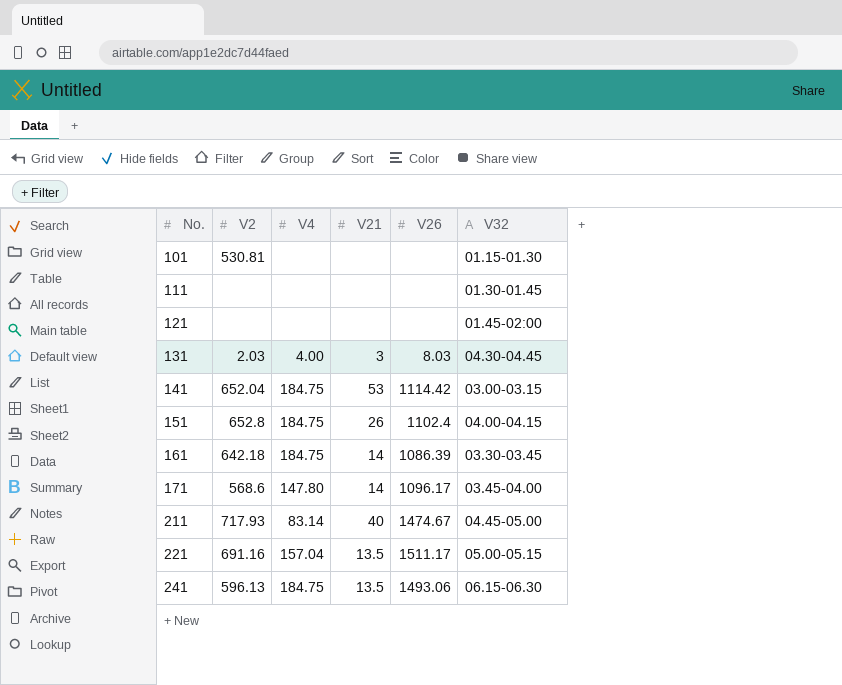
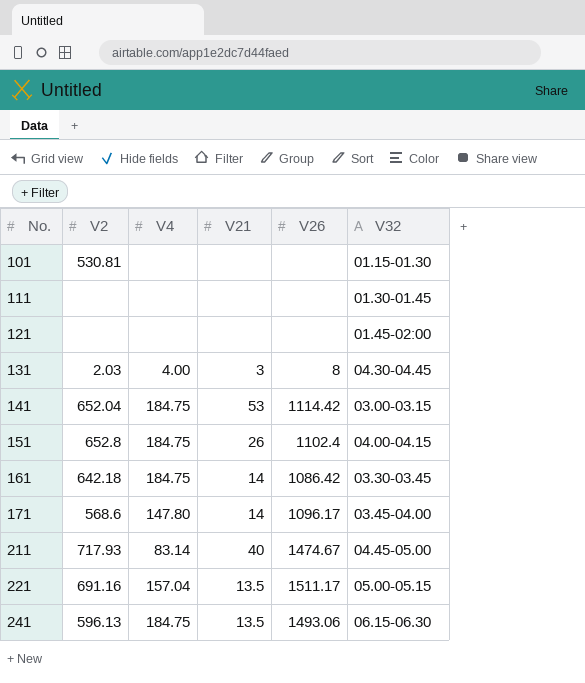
131 | V26: 8.03 -> 8
161 | V26: 1086.39 -> 1086.42

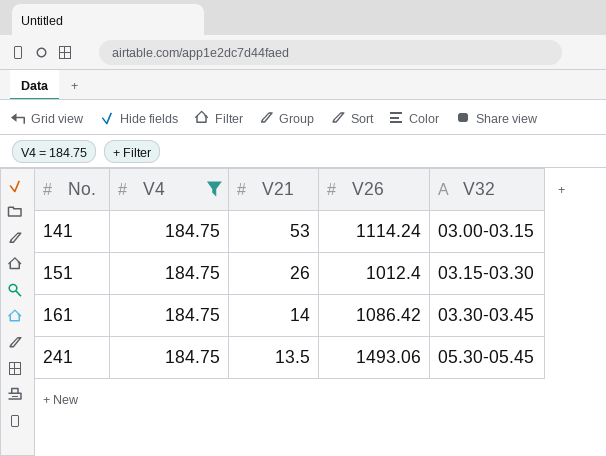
filter: none -> V4 = 184.75
column V2 | position: 2 -> none
141 | V26: 1114.42 -> 1114.24
151 | V26: 1102.4 -> 1012.4
151 | V32: 04.00-04.15 -> 03.15-03.30
241 | V32: 06.15-06.30 -> 05.30-05.45

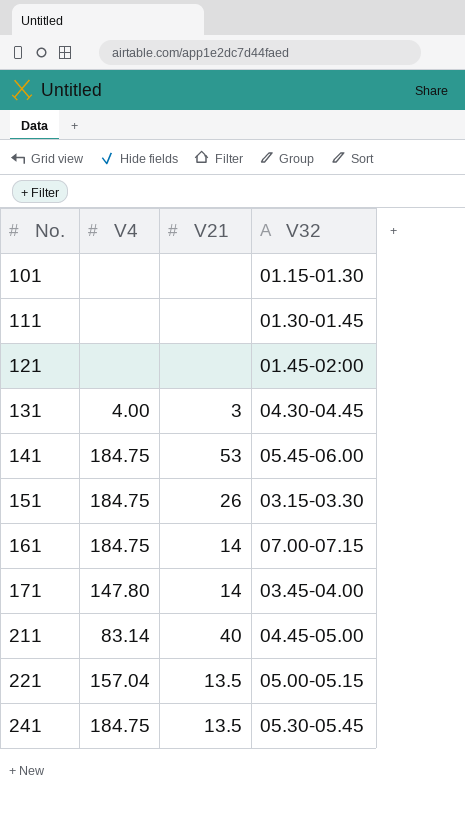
filter: V4 = 184.75 -> none
column V26 | position: 4 -> none
141 | V32: 03.00-03.15 -> 05.45-06.00
161 | V32: 03.30-03.45 -> 07.00-07.15

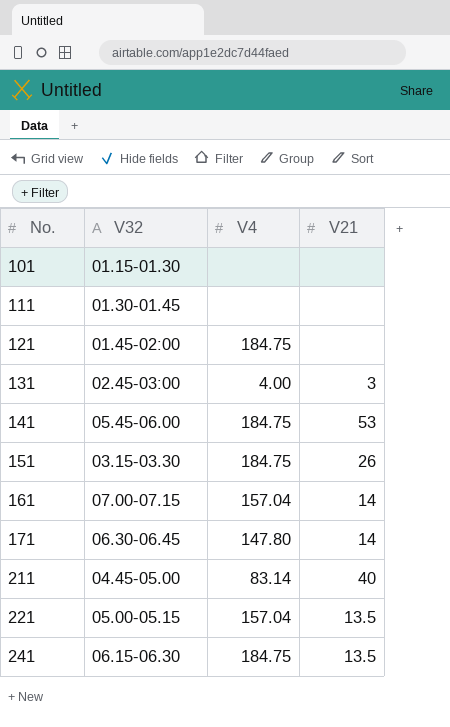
column V32 | position: 4 -> 2
121 | V4: none -> 184.75
131 | V32: 04.30-04.45 -> 02.45-03:00
161 | V4: 184.75 -> 157.04
171 | V32: 03.45-04.00 -> 06.30-06.45
241 | V32: 05.30-05.45 -> 06.15-06.30

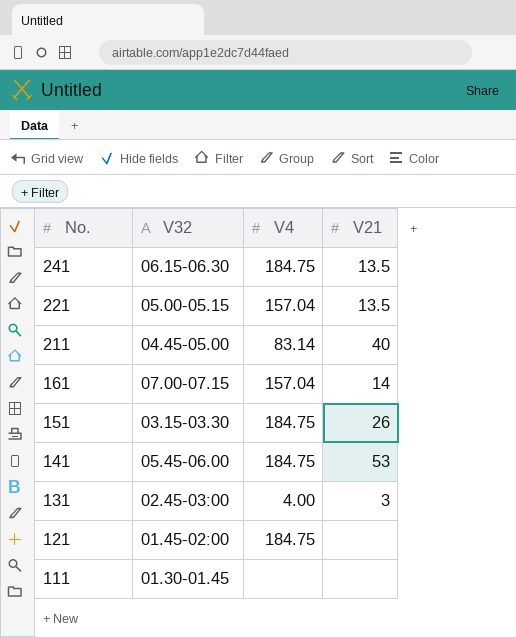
row order: No. ascending -> No. descending
row 101: 01.15-01.30 | none | none -> none
row 171: 06.30-06.45 | 147.80 | 14 -> none

